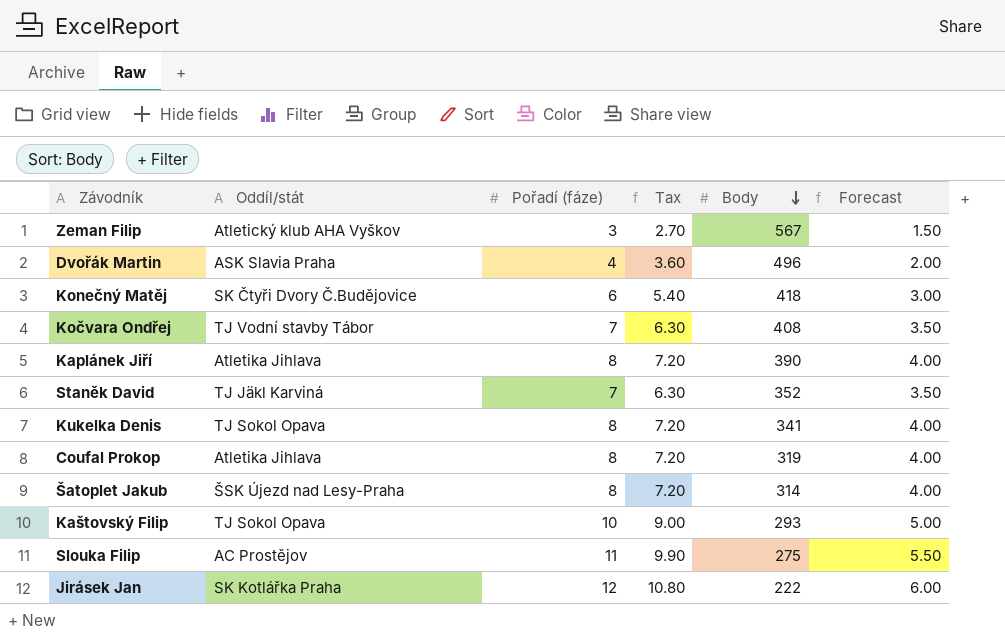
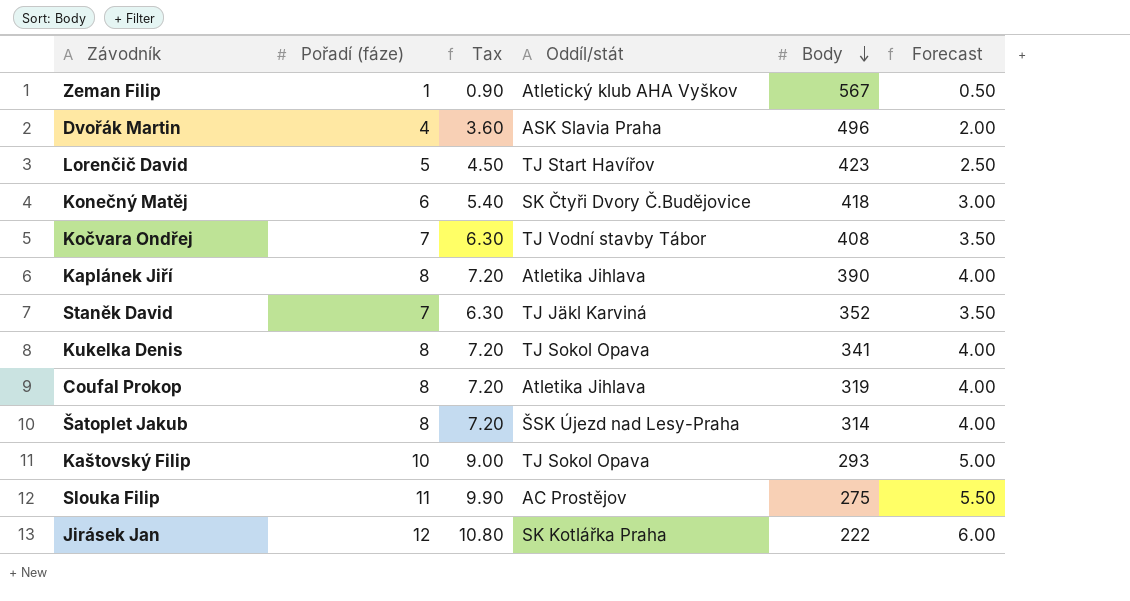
column Oddíl/stát | position: 2 -> 4
Zeman Filip | Pořadí (fáze): 3 -> 1
Zeman Filip | Tax: 2.70 -> 0.90
Zeman Filip | Forecast: 1.50 -> 0.50
row Lorenčič David: none -> 5 | 4.50 | TJ Start Havířov | 423 | 2.50

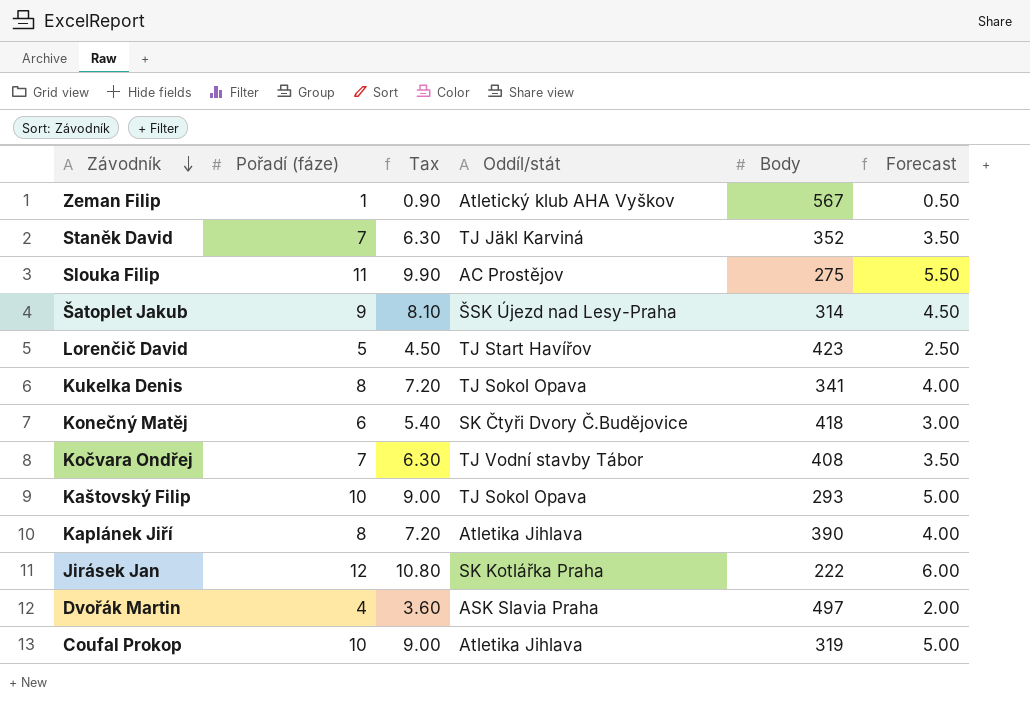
row order: Body descending -> Závodník descending
Šatoplet Jakub | Pořadí (fáze): 8 -> 9
Šatoplet Jakub | Tax: 7.20 -> 8.10
Šatoplet Jakub | Forecast: 4.00 -> 4.50
Dvořák Martin | Body: 496 -> 497
Coufal Prokop | Pořadí (fáze): 8 -> 10
Coufal Prokop | Tax: 7.20 -> 9.00
Coufal Prokop | Forecast: 4.00 -> 5.00

